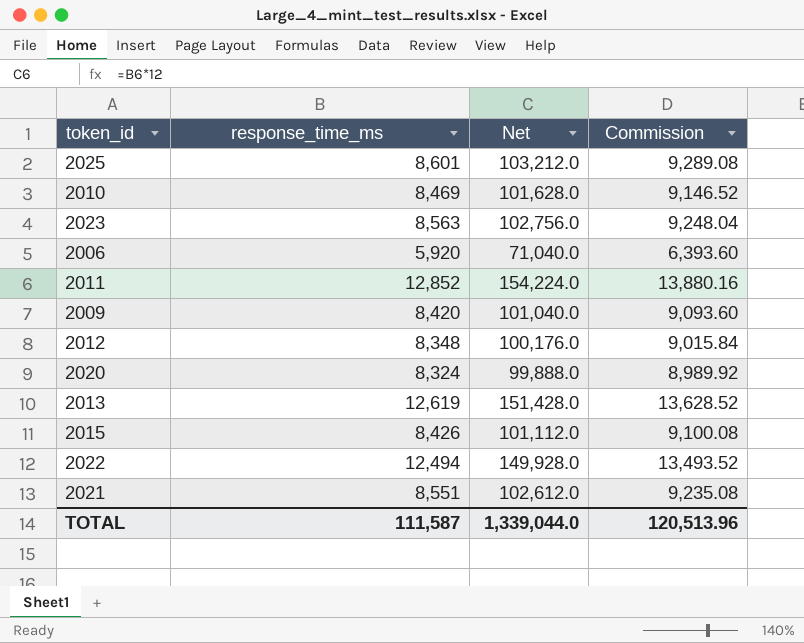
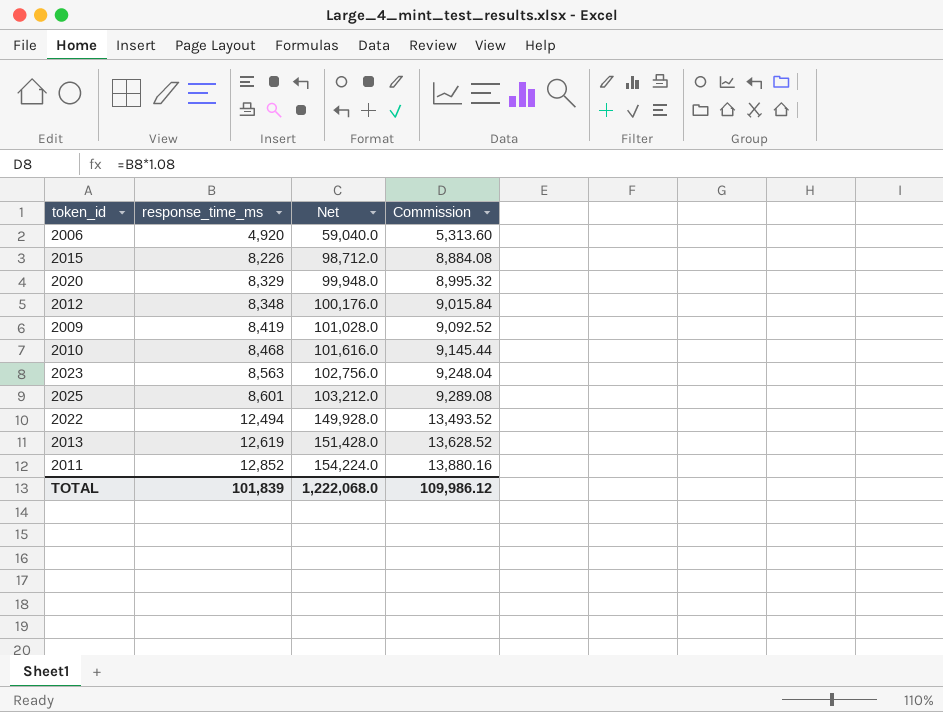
row order: none -> response_time_ms ascending
row 2021: 8,551 | 102,612.0 | 9,235.08 -> none
2006 | response_time_ms: 5,920 -> 4,920
2006 | Net: 71,040.0 -> 59,040.0
2006 | Commission: 6,393.60 -> 5,313.60
2015 | response_time_ms: 8,426 -> 8,226
2015 | Net: 101,112.0 -> 98,712.0
2015 | Commission: 9,100.08 -> 8,884.08
2020 | response_time_ms: 8,324 -> 8,329
2020 | Net: 99,888.0 -> 99,948.0
2020 | Commission: 8,989.92 -> 8,995.32
2009 | response_time_ms: 8,420 -> 8,419
2009 | Net: 101,040.0 -> 101,028.0
2009 | Commission: 9,093.60 -> 9,092.52
2010 | response_time_ms: 8,469 -> 8,468
2010 | Net: 101,628.0 -> 101,616.0
2010 | Commission: 9,146.52 -> 9,145.44
TOTAL | response_time_ms: 111,587 -> 101,839
TOTAL | Net: 1,339,044.0 -> 1,222,068.0
TOTAL | Commission: 120,513.96 -> 109,986.12

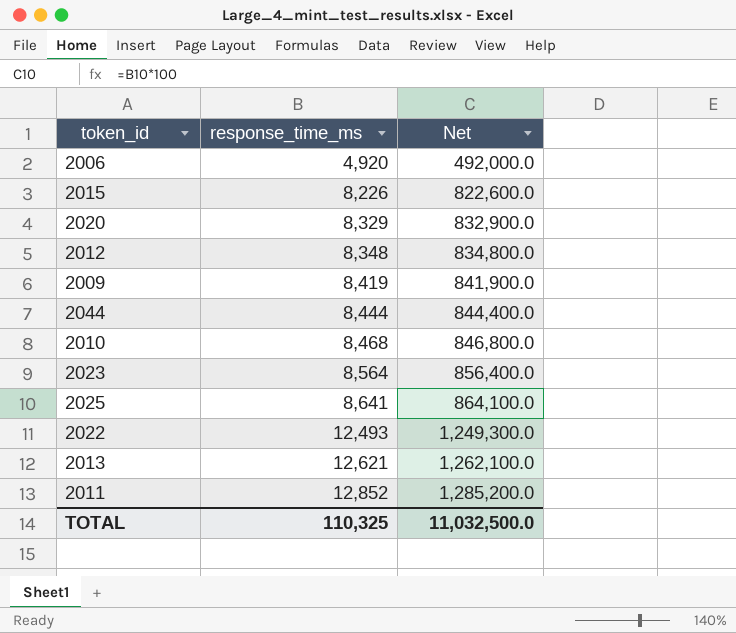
column Commission | formula: [response_time_ms] * 1.08 -> none
column Net | formula: [response_time_ms] * 12 -> [response_time_ms] * 100
row 2044: none -> 8,444 | 844,400.0
2023 | response_time_ms: 8,563 -> 8,564
2025 | response_time_ms: 8,601 -> 8,641
2022 | response_time_ms: 12,494 -> 12,493
2013 | response_time_ms: 12,619 -> 12,621
TOTAL | response_time_ms: 101,839 -> 110,325
TOTAL | Net: 1,222,068.0 -> 11,032,500.0

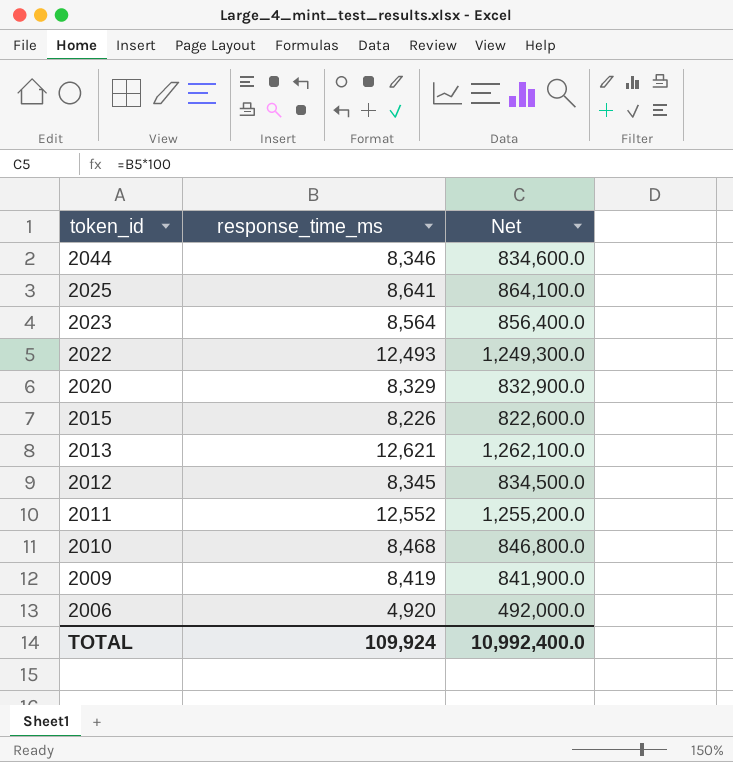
row order: response_time_ms ascending -> token_id descending
2044 | response_time_ms: 8,444 -> 8,346
2044 | Net: 844,400.0 -> 834,600.0
2012 | response_time_ms: 8,348 -> 8,345
2012 | Net: 834,800.0 -> 834,500.0
2011 | response_time_ms: 12,852 -> 12,552
2011 | Net: 1,285,200.0 -> 1,255,200.0
TOTAL | response_time_ms: 110,325 -> 109,924
TOTAL | Net: 11,032,500.0 -> 10,992,400.0

